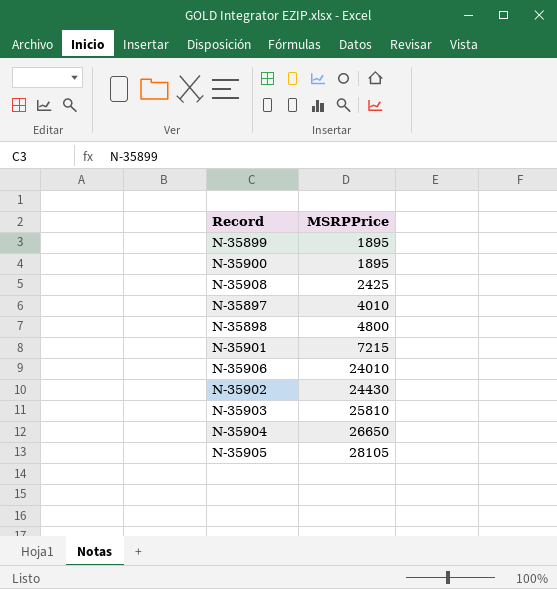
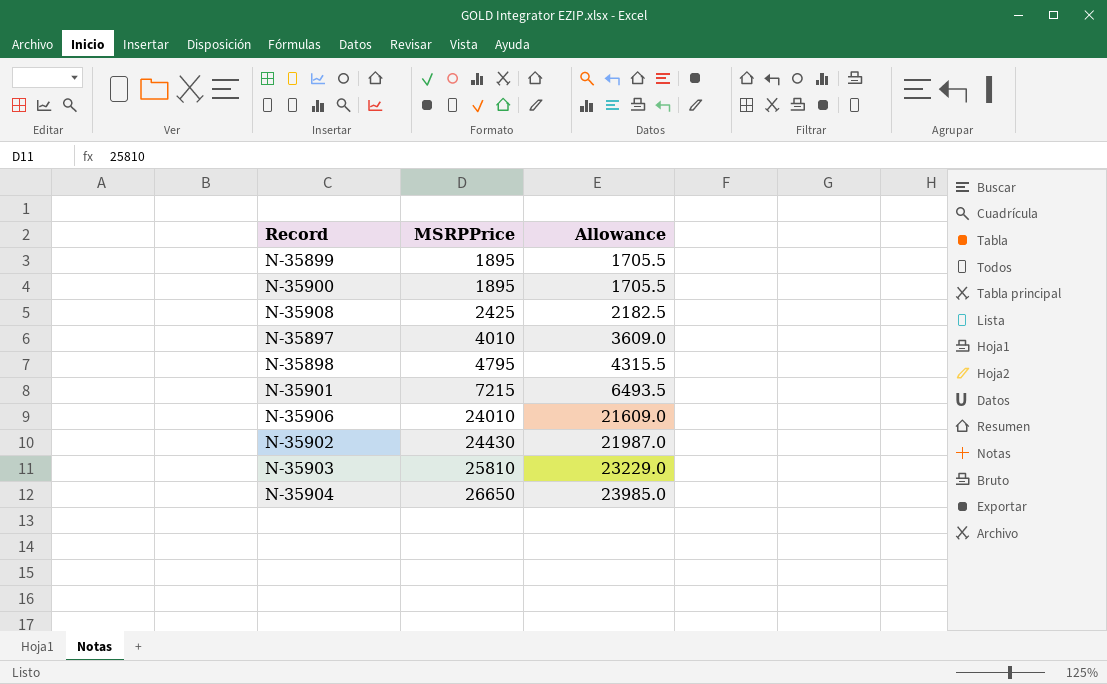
column Allowance | formula: none -> [MSRPPrice] * 0.9
row N-35905: 28105 -> none
N-35898 | MSRPPrice: 4800 -> 4795

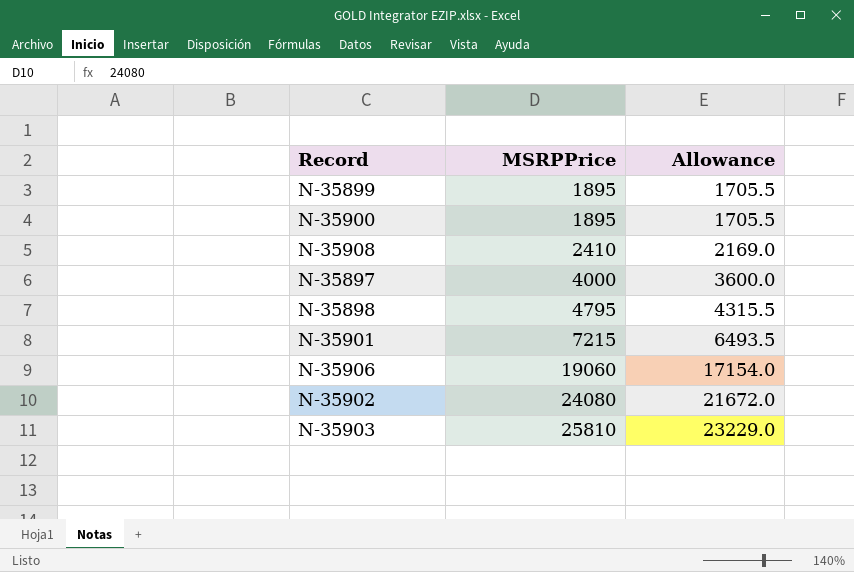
row N-35904: 26650 | 23985.0 -> none
N-35908 | MSRPPrice: 2425 -> 2410
N-35908 | Allowance: 2182.5 -> 2169.0
N-35897 | MSRPPrice: 4010 -> 4000
N-35897 | Allowance: 3609.0 -> 3600.0
N-35906 | MSRPPrice: 24010 -> 19060
N-35906 | Allowance: 21609.0 -> 17154.0
N-35902 | MSRPPrice: 24430 -> 24080
N-35902 | Allowance: 21987.0 -> 21672.0

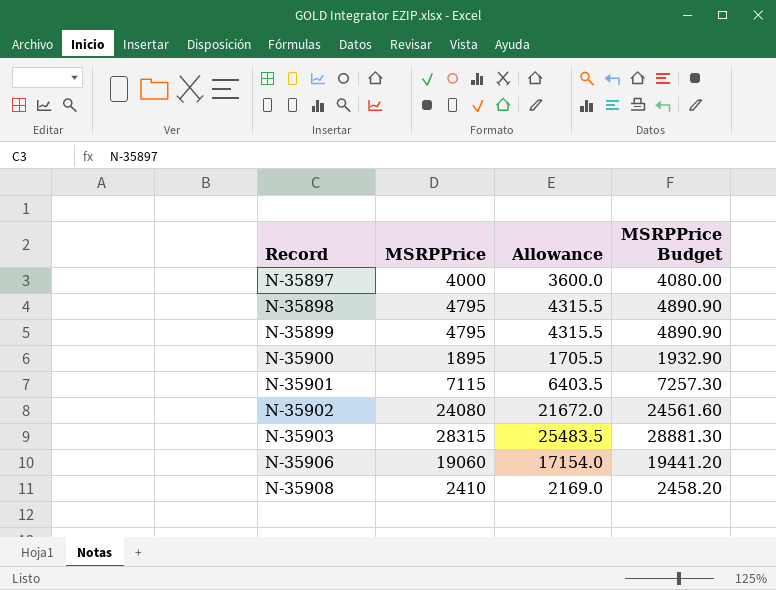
row order: MSRPPrice ascending -> Record ascending
column MSRPPrice Budget | formula: none -> [MSRPPrice] * 1.02
N-35899 | MSRPPrice: 1895 -> 4795
N-35899 | Allowance: 1705.5 -> 4315.5
N-35901 | MSRPPrice: 7215 -> 7115
N-35901 | Allowance: 6493.5 -> 6403.5
N-35903 | MSRPPrice: 25810 -> 28315
N-35903 | Allowance: 23229.0 -> 25483.5

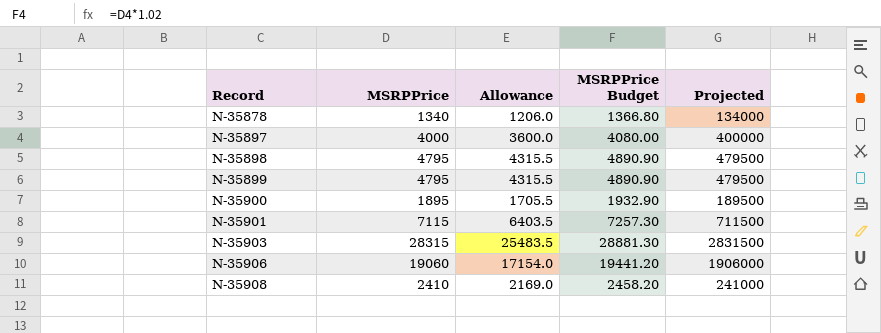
column Projected | formula: none -> [MSRPPrice] * 100
row N-35902: 24080 | 21672.0 | 24561.60 -> none
row N-35878: none -> 1340 | 1206.0 | 1366.80 | 134000

